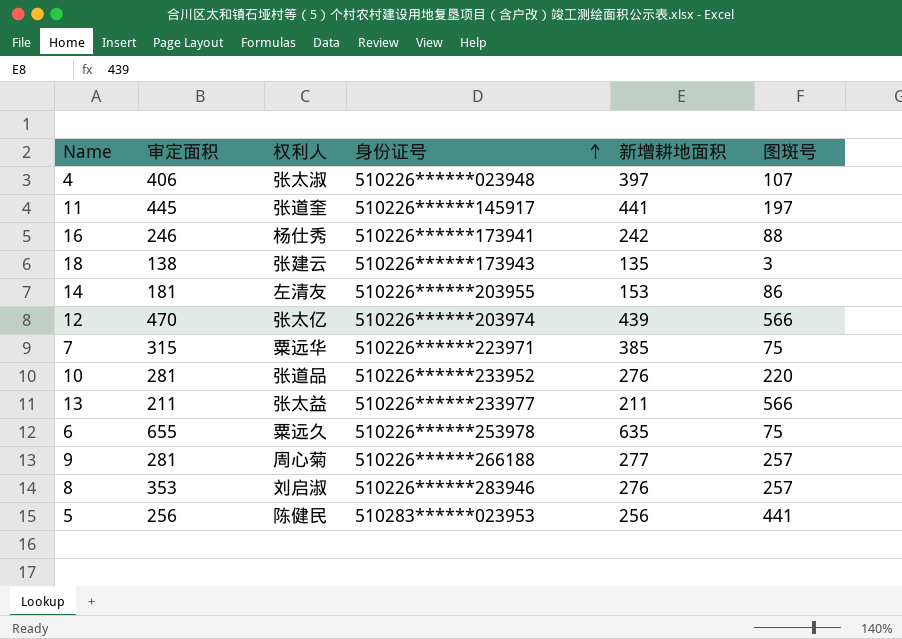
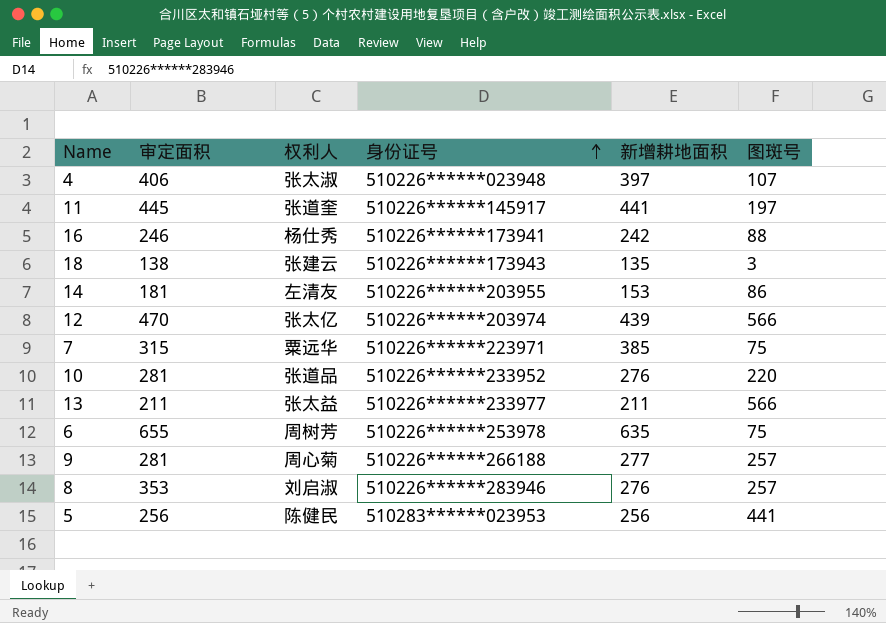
6 | 权利人: 粟远久 -> 周树芳

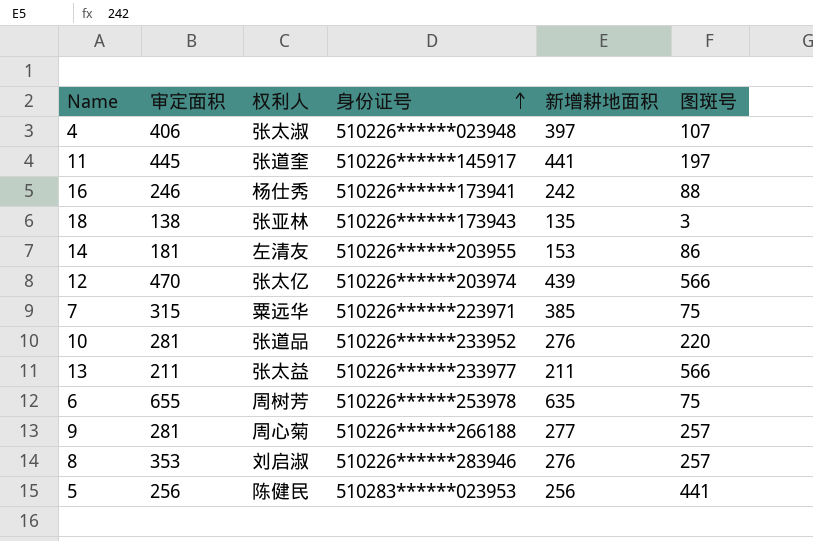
18 | 权利人: 张建云 -> 张亚林

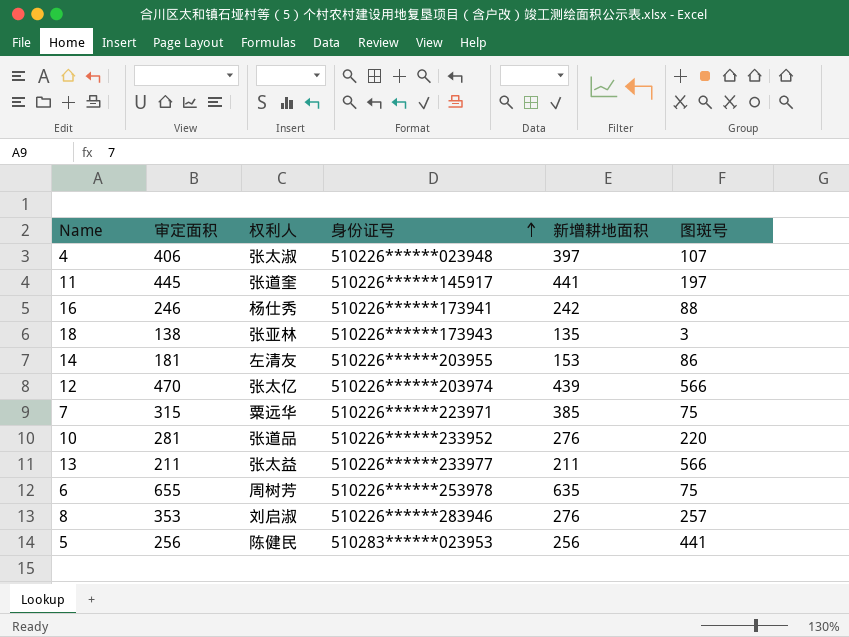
row 9: 281 | 周心菊 | 510226******266188 | 277 | 257 -> none

